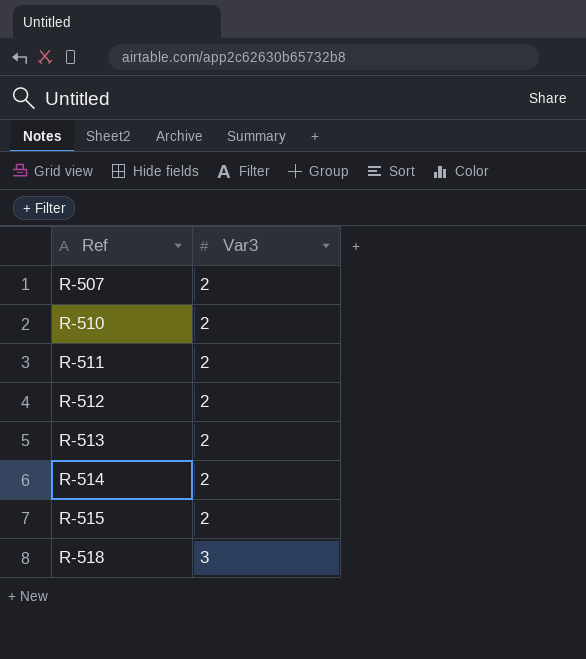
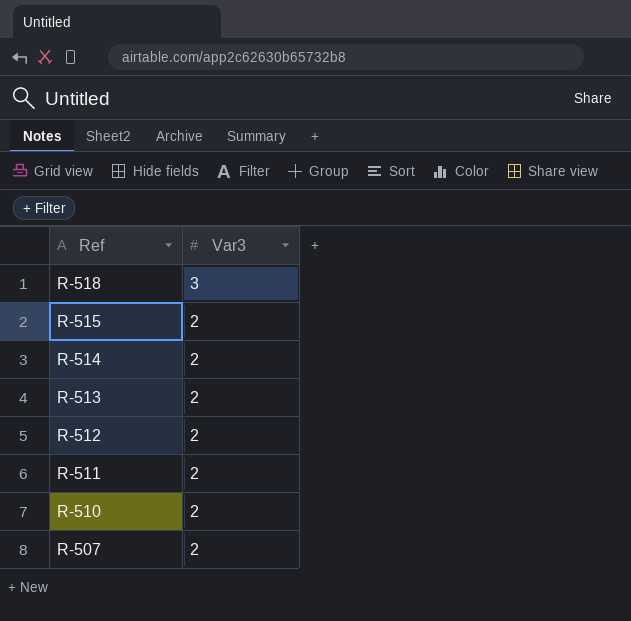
row order: Ref ascending -> Ref descending

